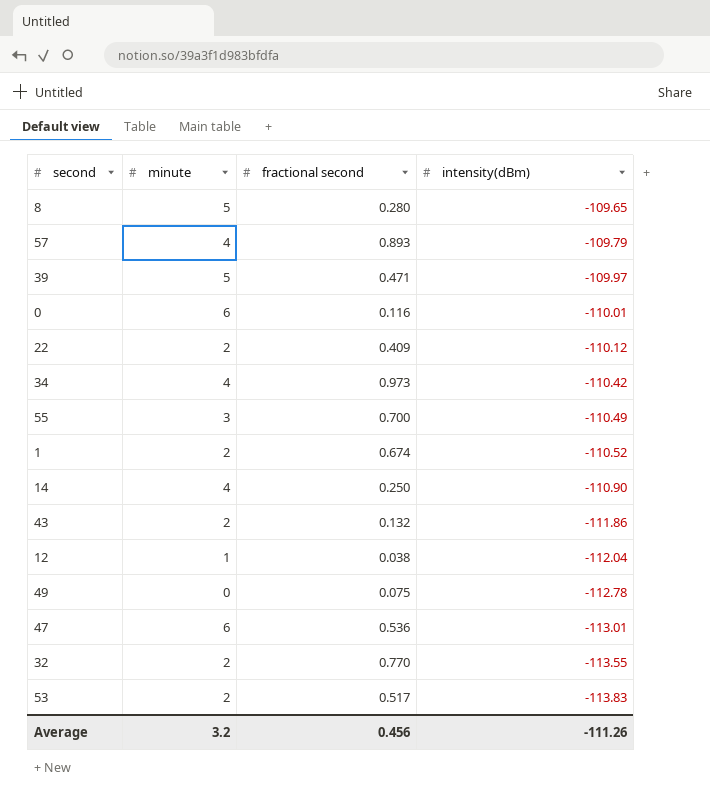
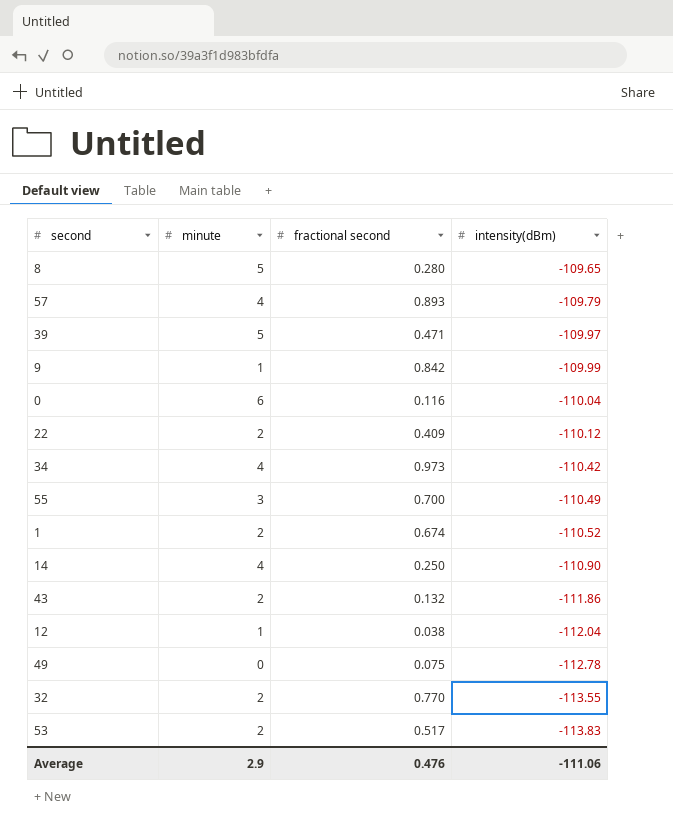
row 47: 6 | 0.536 | -113.01 -> none
row 9: none -> 1 | 0.842 | -109.99
0 | intensity(dBm): -110.01 -> -110.04
Average | minute: 3.2 -> 2.9
Average | fractional second: 0.456 -> 0.476
Average | intensity(dBm): -111.26 -> -111.06

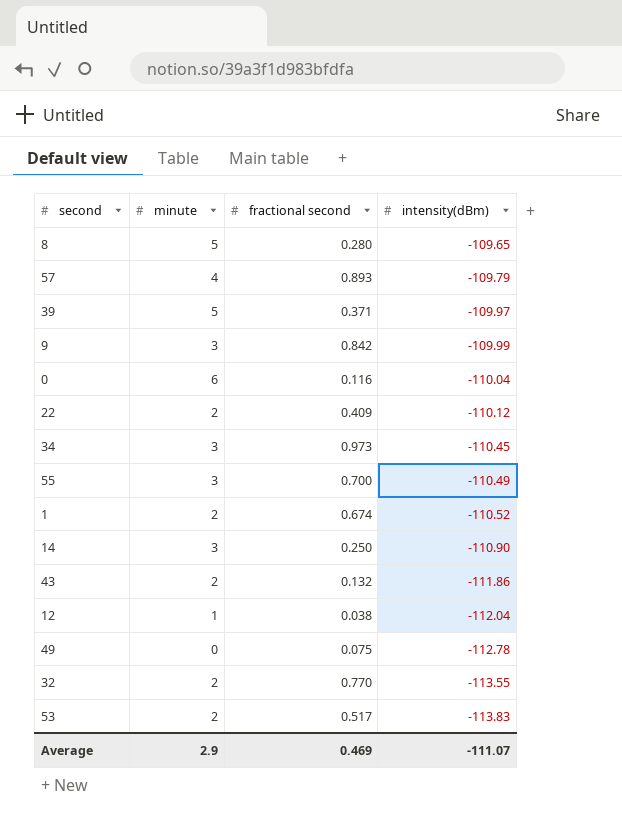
39 | fractional second: 0.471 -> 0.371
9 | minute: 1 -> 3
34 | minute: 4 -> 3
34 | intensity(dBm): -110.42 -> -110.45
14 | minute: 4 -> 3
Average | fractional second: 0.476 -> 0.469
Average | intensity(dBm): -111.06 -> -111.07

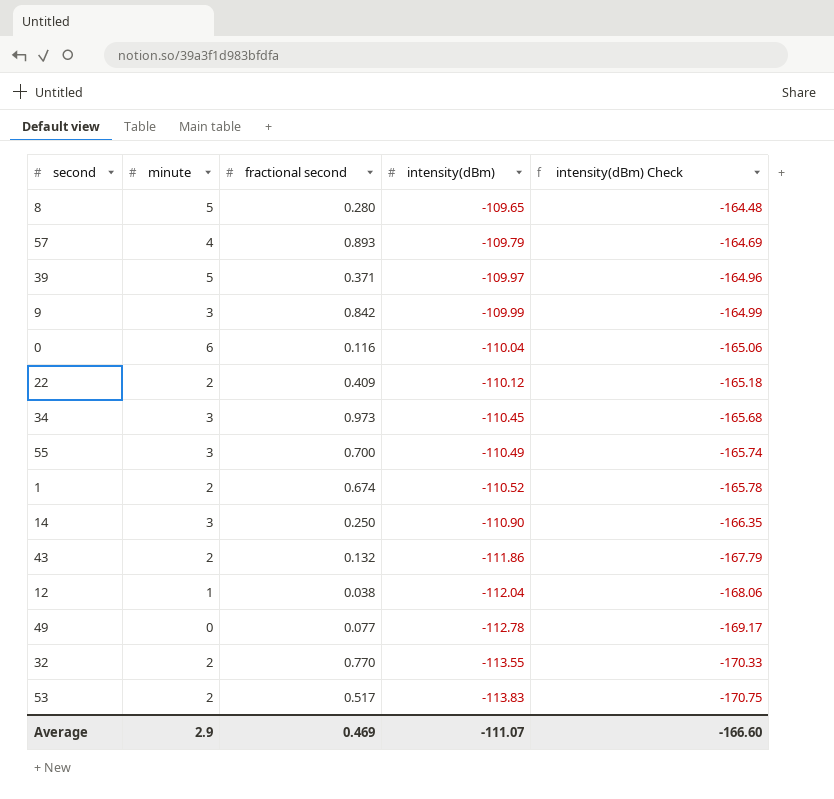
column intensity(dBm) Check | formula: none -> [intensity(dBm)] * 1.5
49 | fractional second: 0.075 -> 0.077

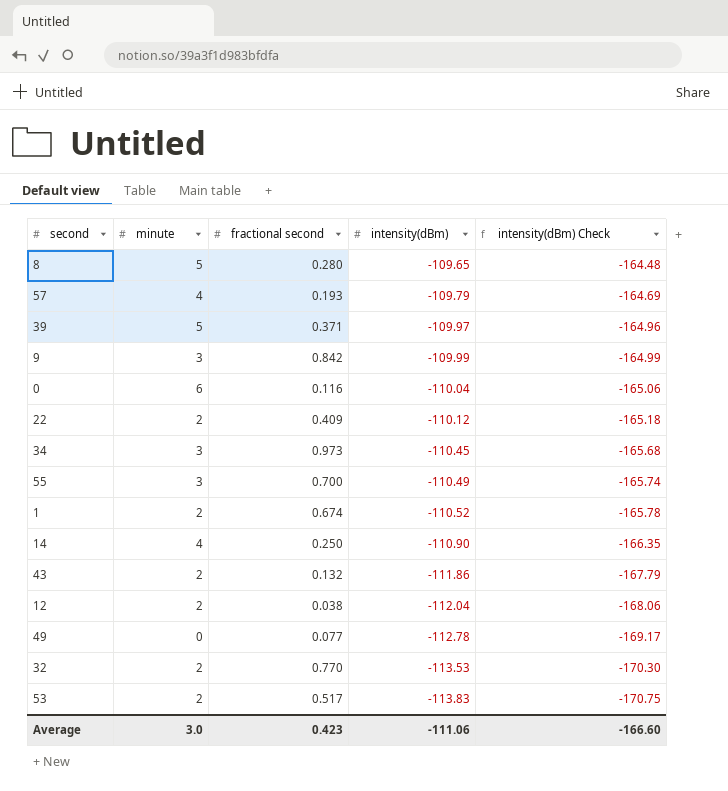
57 | fractional second: 0.893 -> 0.193
14 | minute: 3 -> 4
12 | minute: 1 -> 2
32 | intensity(dBm): -113.55 -> -113.53
32 | intensity(dBm) Check: -170.33 -> -170.30
Average | minute: 2.9 -> 3.0
Average | fractional second: 0.469 -> 0.423
Average | intensity(dBm): -111.07 -> -111.06

